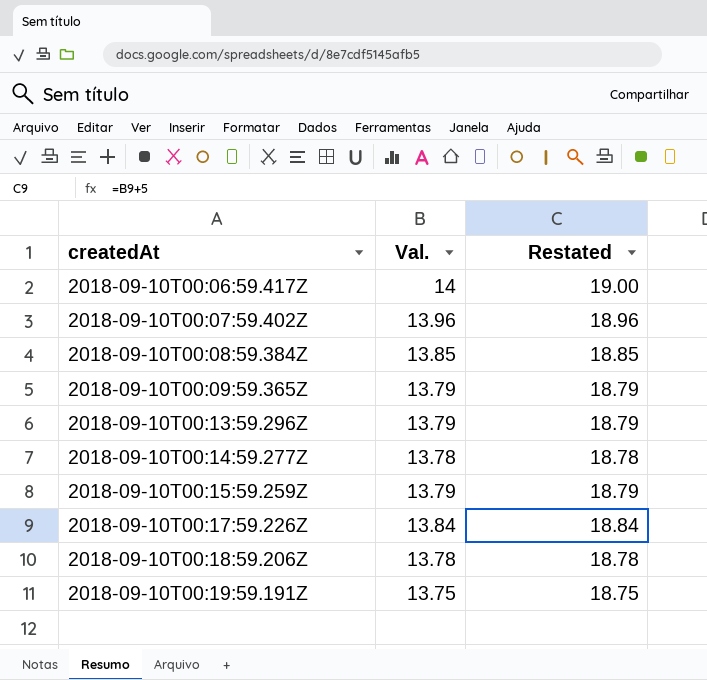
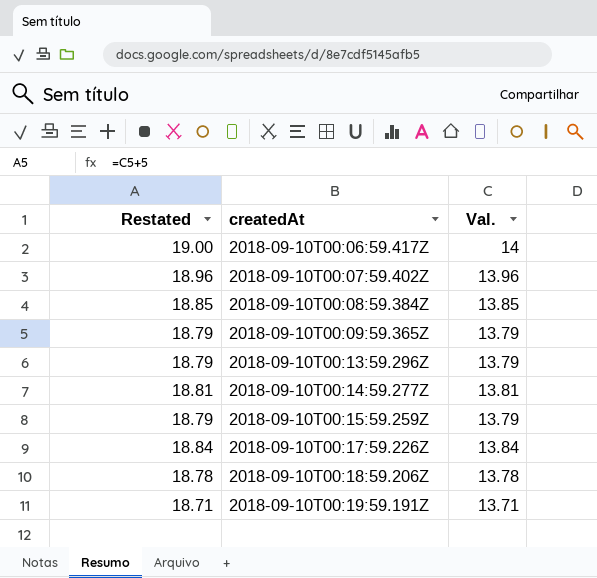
column Restated | position: 3 -> 1
2018-09-10T00:14:59.277Z | Restated: 18.78 -> 18.81
2018-09-10T00:14:59.277Z | Val.: 13.78 -> 13.81
2018-09-10T00:19:59.191Z | Restated: 18.75 -> 18.71
2018-09-10T00:19:59.191Z | Val.: 13.75 -> 13.71

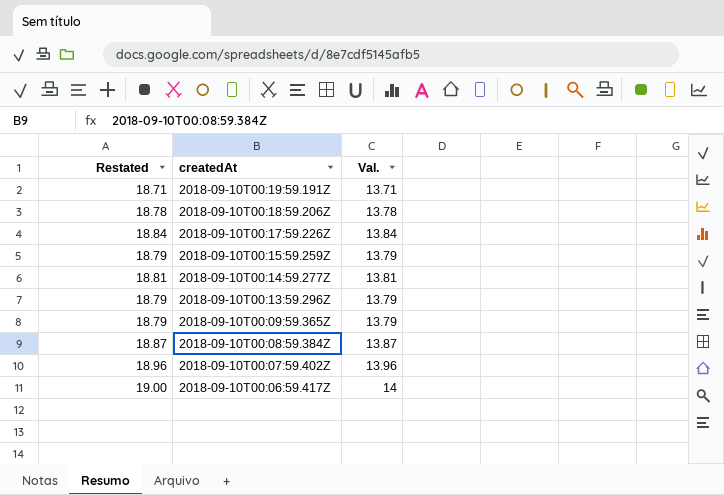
row order: createdAt ascending -> createdAt descending
2018-09-10T00:08:59.384Z | Restated: 18.85 -> 18.87
2018-09-10T00:08:59.384Z | Val.: 13.85 -> 13.87

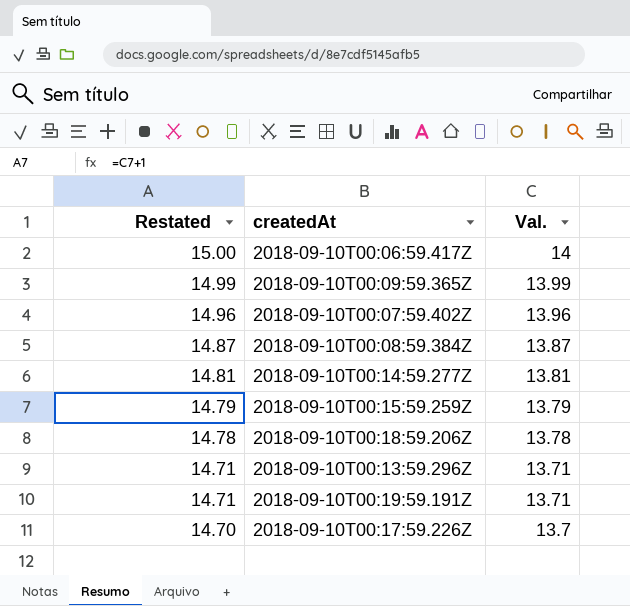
row order: createdAt descending -> Restated descending
column Restated | formula: [Val.] + 5 -> [Val.] + 1
2018-09-10T00:09:59.365Z | Val.: 13.79 -> 13.99
2018-09-10T00:13:59.296Z | Val.: 13.79 -> 13.71
2018-09-10T00:17:59.226Z | Val.: 13.84 -> 13.7

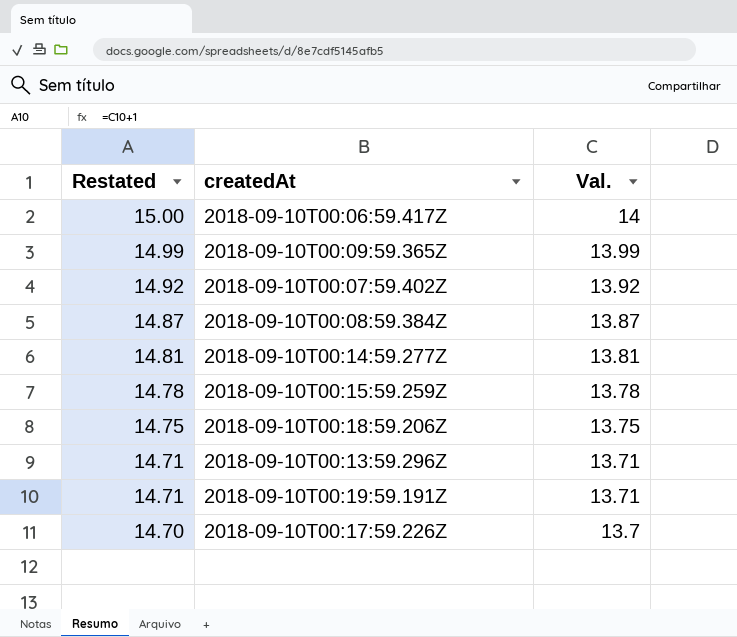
2018-09-10T00:07:59.402Z | Restated: 14.96 -> 14.92
2018-09-10T00:07:59.402Z | Val.: 13.96 -> 13.92
2018-09-10T00:15:59.259Z | Restated: 14.79 -> 14.78
2018-09-10T00:15:59.259Z | Val.: 13.79 -> 13.78
2018-09-10T00:18:59.206Z | Restated: 14.78 -> 14.75
2018-09-10T00:18:59.206Z | Val.: 13.78 -> 13.75

